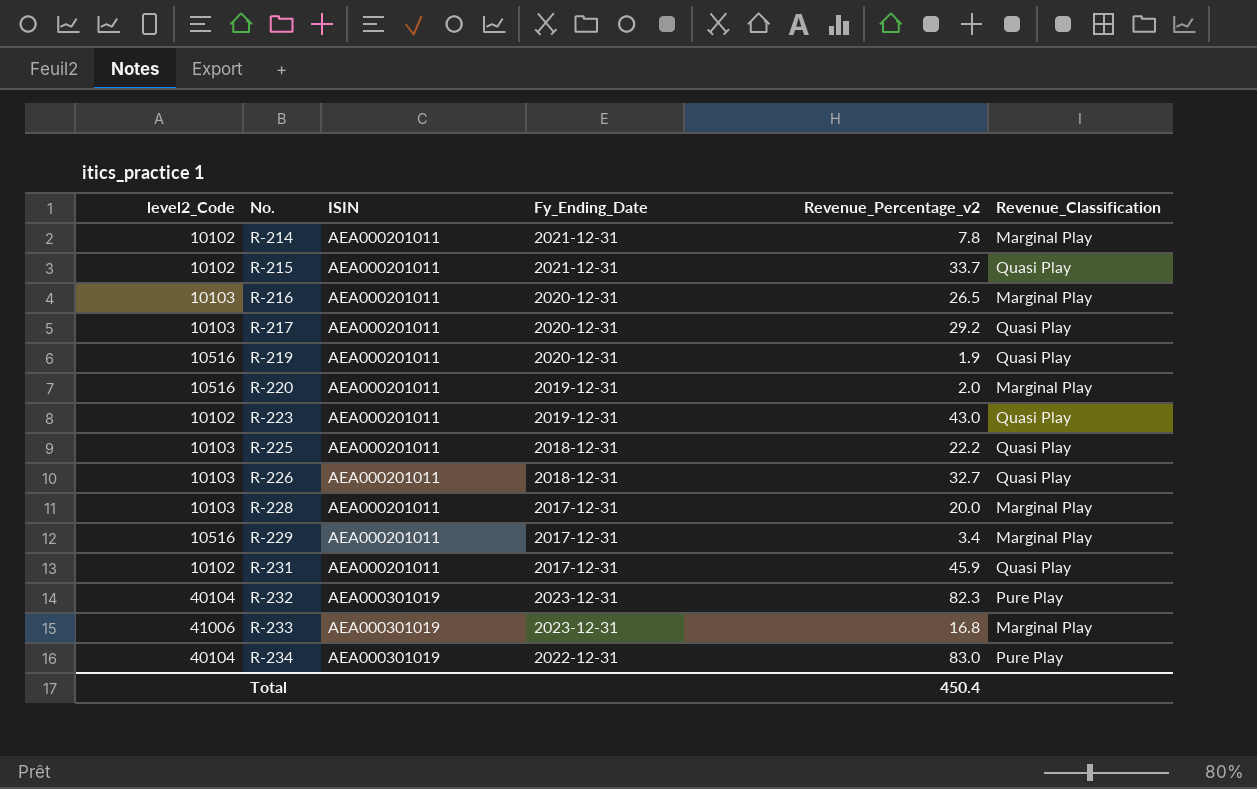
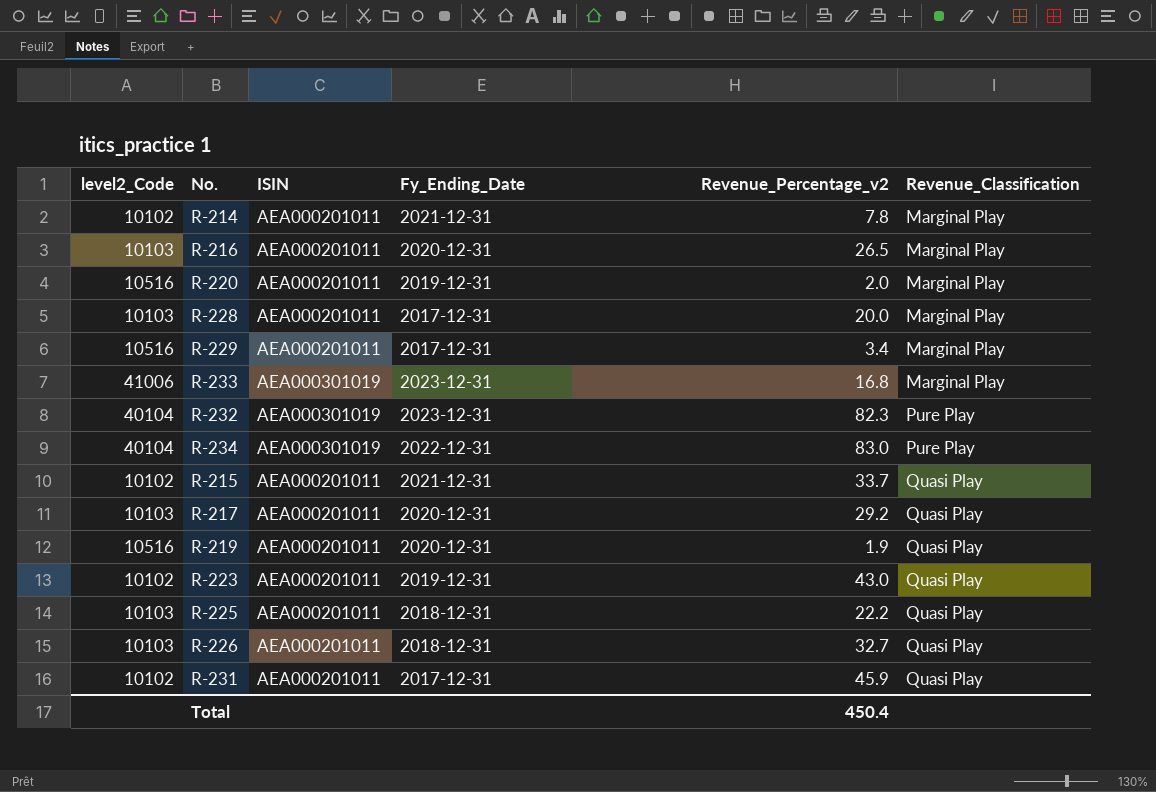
row order: No. ascending -> Revenue_Classification ascending

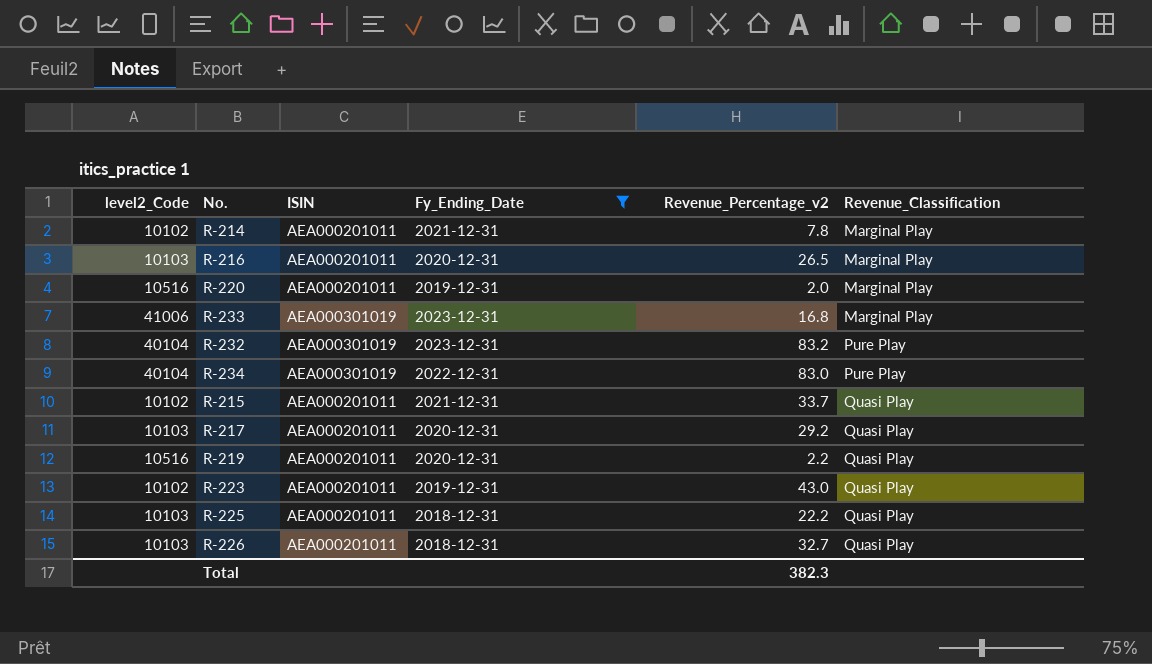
filter: none -> Fy_Ending_Date != 2017-12-31
R-232 | Revenue_Percentage_v2: 82.3 -> 83.2
R-219 | Revenue_Percentage_v2: 1.9 -> 2.2
Total | Revenue_Percentage_v2: 450.4 -> 382.3

